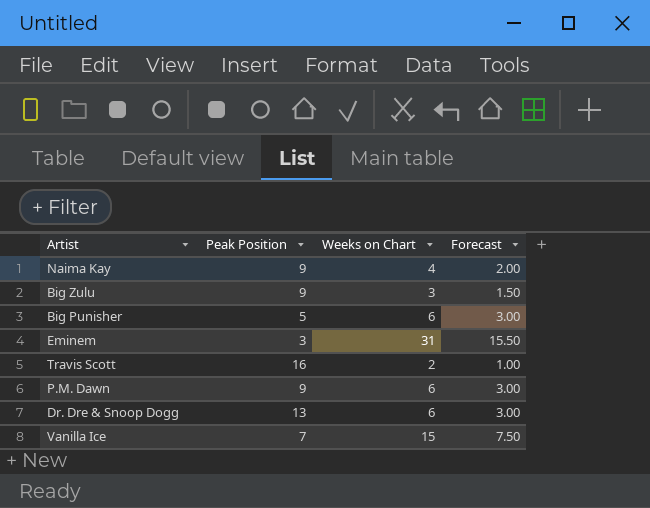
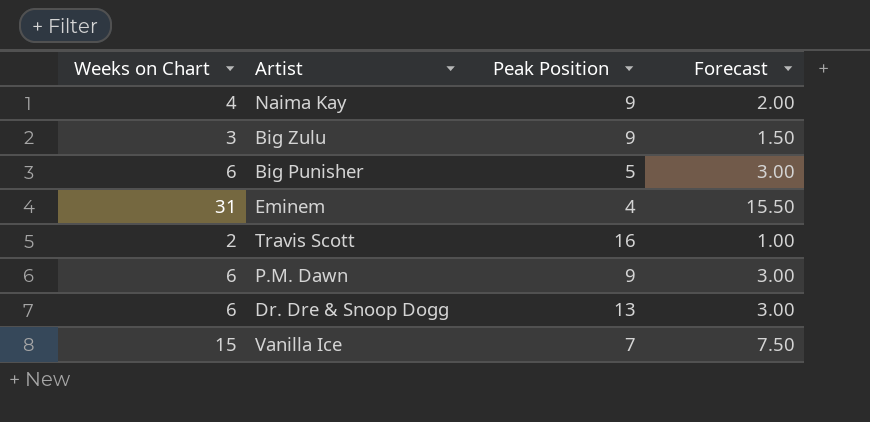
column Weeks on Chart | position: 3 -> 1
Eminem | Peak Position: 3 -> 4

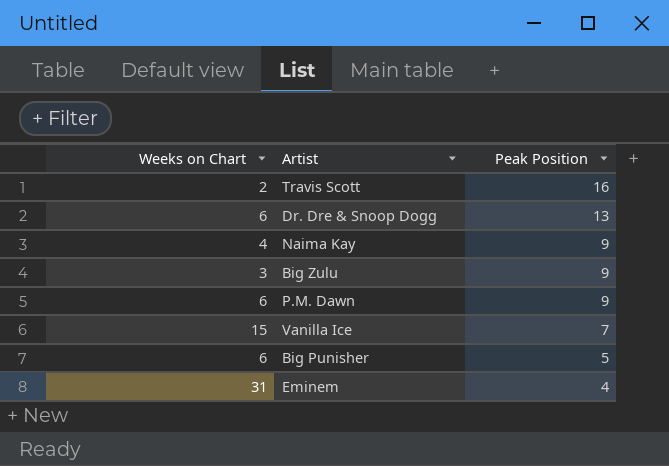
row order: none -> Peak Position descending
column Forecast | formula: [Weeks on Chart] * 0.5 -> none

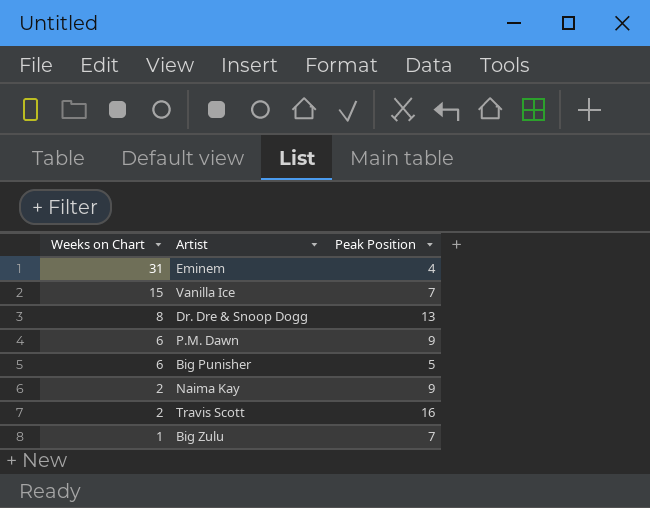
row order: Peak Position descending -> Weeks on Chart descending
Dr. Dre & Snoop Dogg | Weeks on Chart: 6 -> 8
Naima Kay | Weeks on Chart: 4 -> 2
Big Zulu | Weeks on Chart: 3 -> 1
Big Zulu | Peak Position: 9 -> 7

